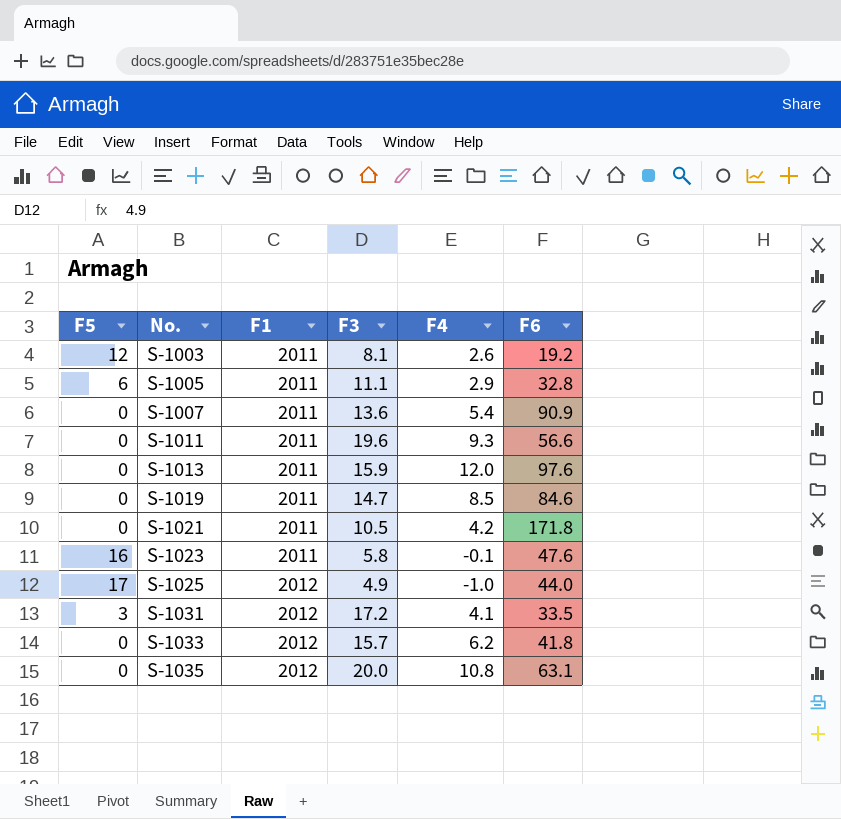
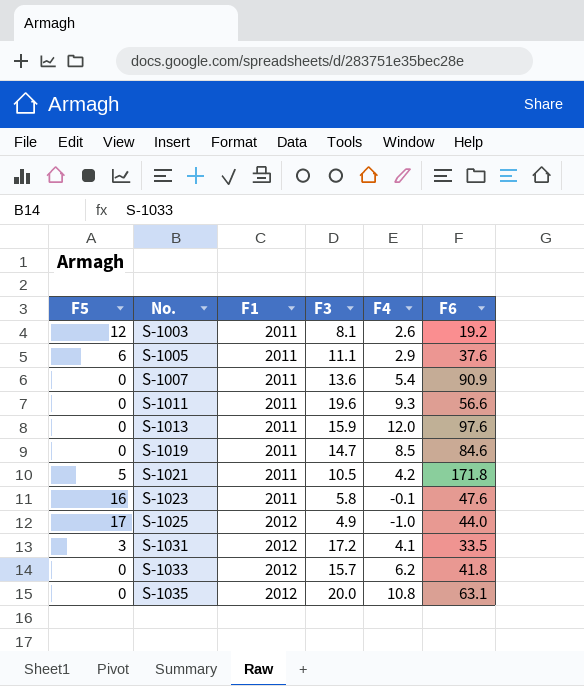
S-1005 | F6: 32.8 -> 37.6
S-1021 | F5: 0 -> 5

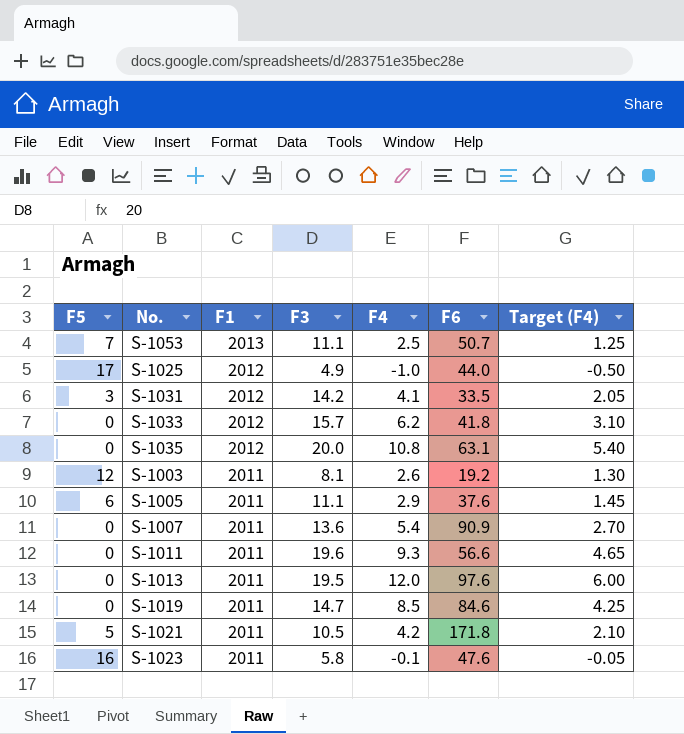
row order: No. ascending -> F1 descending
column Target (F4) | formula: none -> [F4] * 0.5
row S-1053: none -> 7 | 2013 | 11.1 | 2.5 | 50.7 | 1.25
S-1031 | F3: 17.2 -> 14.2
S-1013 | F3: 15.9 -> 19.5

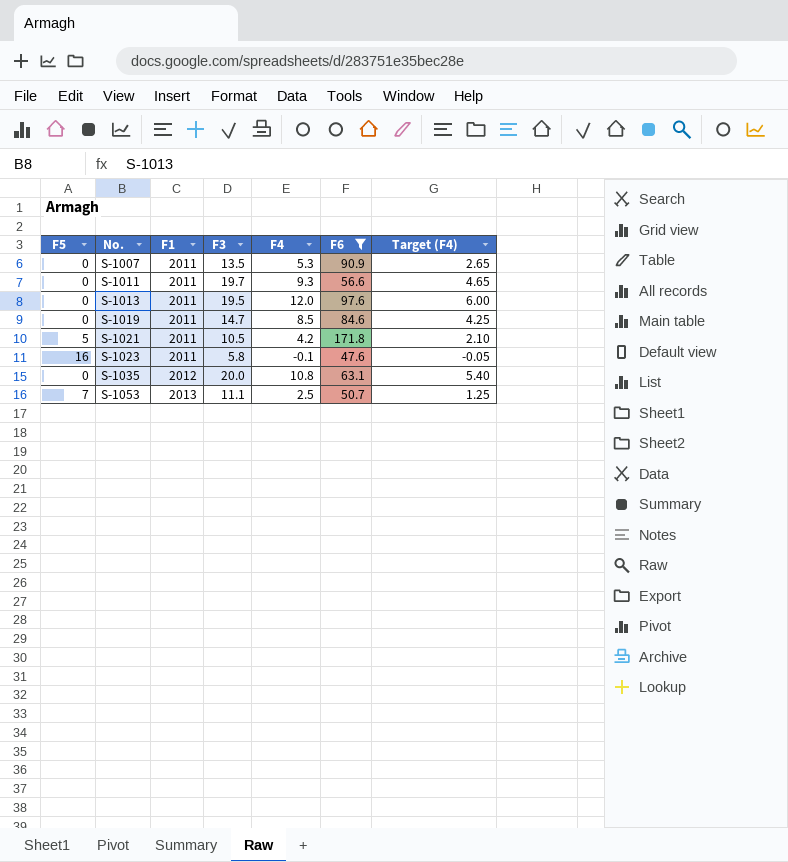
filter: none -> F6 >= 47.6
row order: F1 descending -> No. ascending
S-1007 | F3: 13.6 -> 13.5
S-1007 | F4: 5.4 -> 5.3
S-1007 | Target (F4): 2.70 -> 2.65
S-1011 | F3: 19.6 -> 19.7

